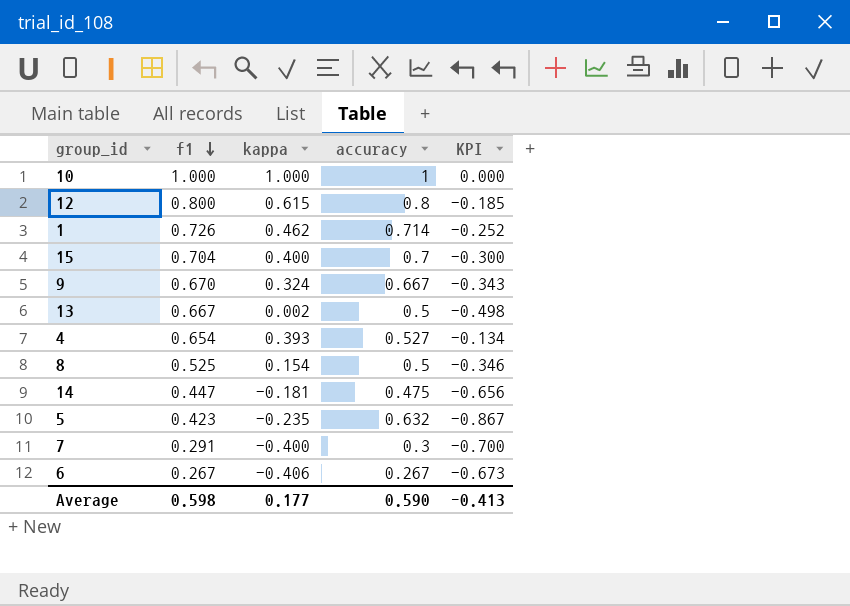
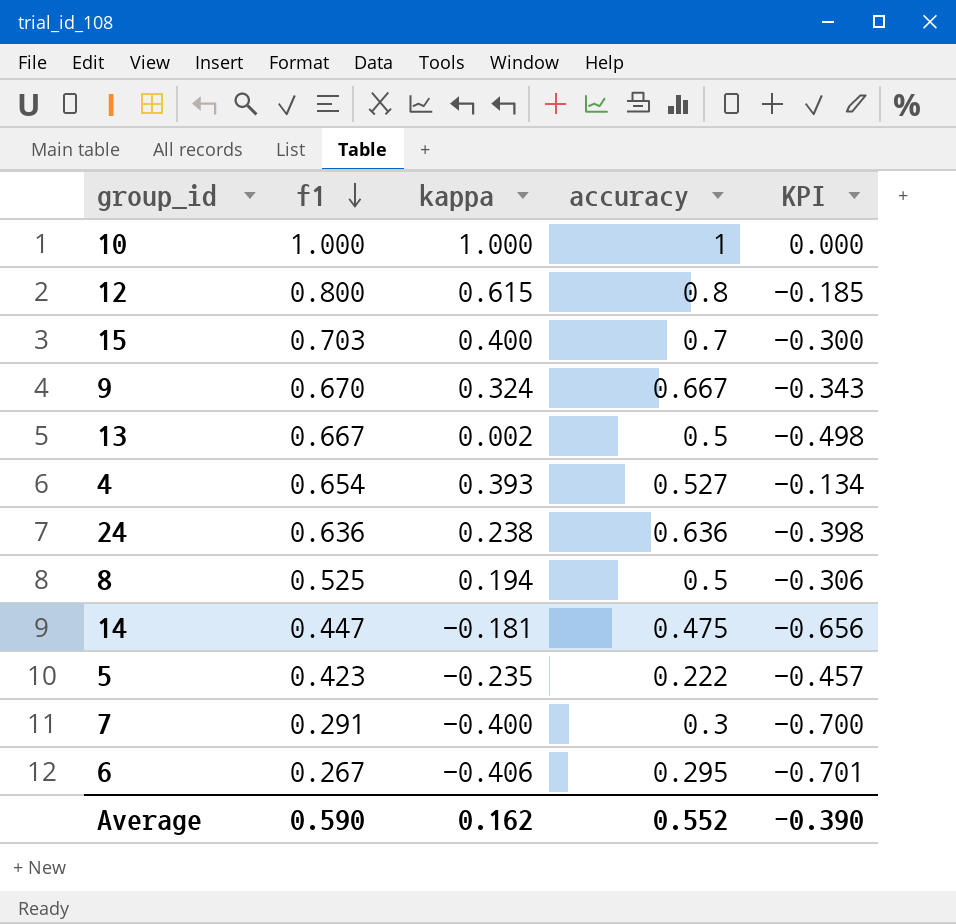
row 1: 0.726 | 0.462 | 0.714 | -0.252 -> none
15 | f1: 0.704 -> 0.703
row 24: none -> 0.636 | 0.238 | 0.636 | -0.398
8 | kappa: 0.154 -> 0.194
8 | KPI: -0.346 -> -0.306
5 | accuracy: 0.632 -> 0.222
5 | KPI: -0.867 -> -0.457
6 | accuracy: 0.267 -> 0.295
6 | KPI: -0.673 -> -0.701
Average | f1: 0.598 -> 0.590
Average | kappa: 0.177 -> 0.162
Average | accuracy: 0.590 -> 0.552
Average | KPI: -0.413 -> -0.390

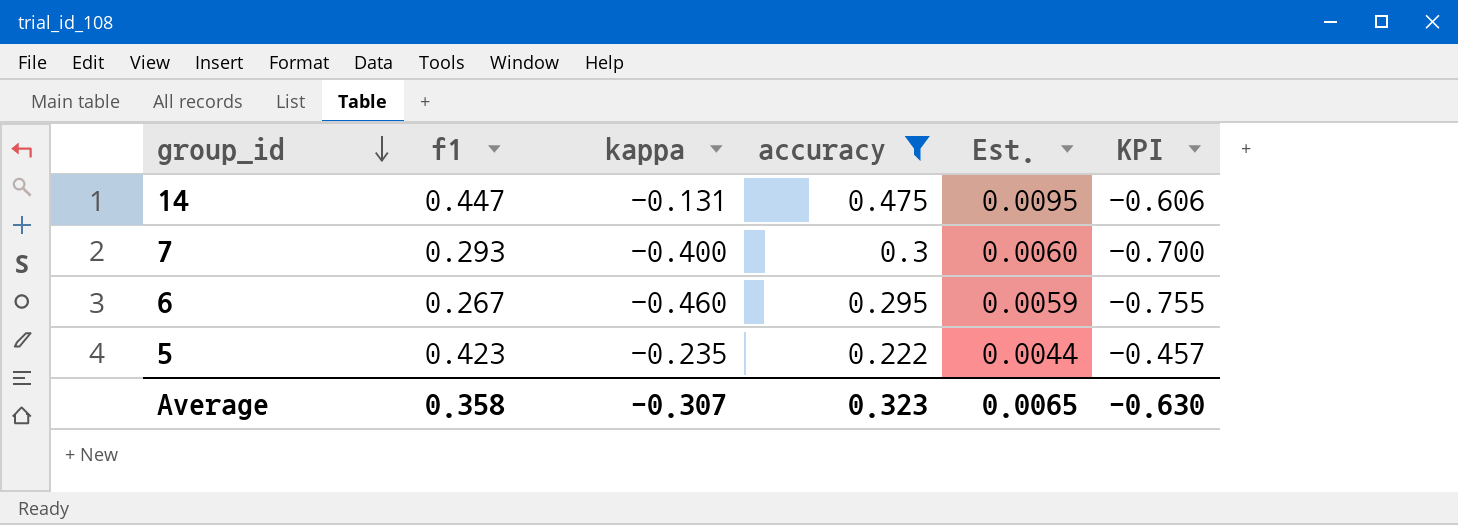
filter: none -> accuracy <= 0.475
row order: f1 descending -> group_id descending
column Est. | formula: none -> [accuracy] * 0.02
14 | kappa: -0.181 -> -0.131
14 | KPI: -0.656 -> -0.606
7 | f1: 0.291 -> 0.293
6 | kappa: -0.406 -> -0.460
6 | KPI: -0.701 -> -0.755
Average | f1: 0.590 -> 0.358
Average | kappa: 0.162 -> -0.307
Average | accuracy: 0.552 -> 0.323
Average | KPI: -0.390 -> -0.630

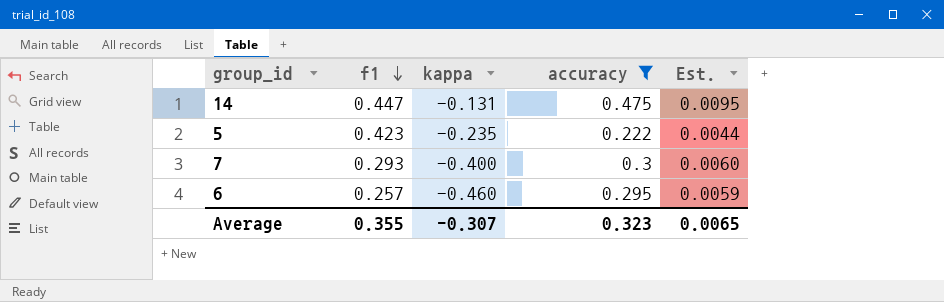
row order: group_id descending -> f1 descending
column KPI | formula: [kappa] - [accuracy] -> none
6 | f1: 0.267 -> 0.257
Average | f1: 0.358 -> 0.355

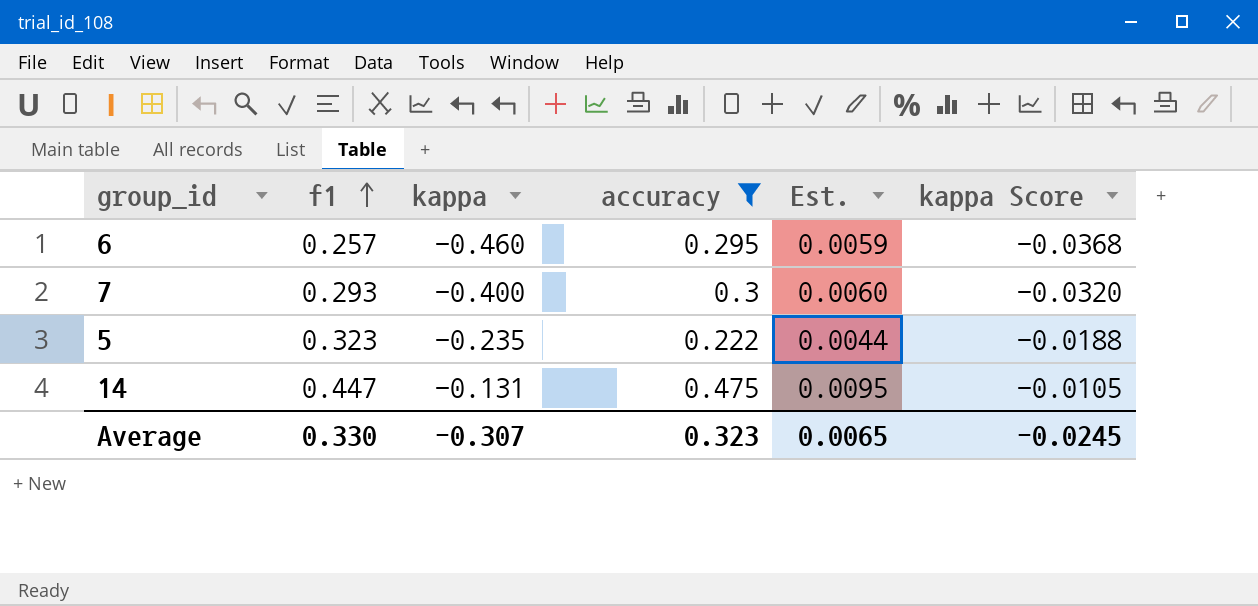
row order: f1 descending -> f1 ascending
column kappa Score | formula: none -> [kappa] * 0.08
5 | f1: 0.423 -> 0.323
Average | f1: 0.355 -> 0.330

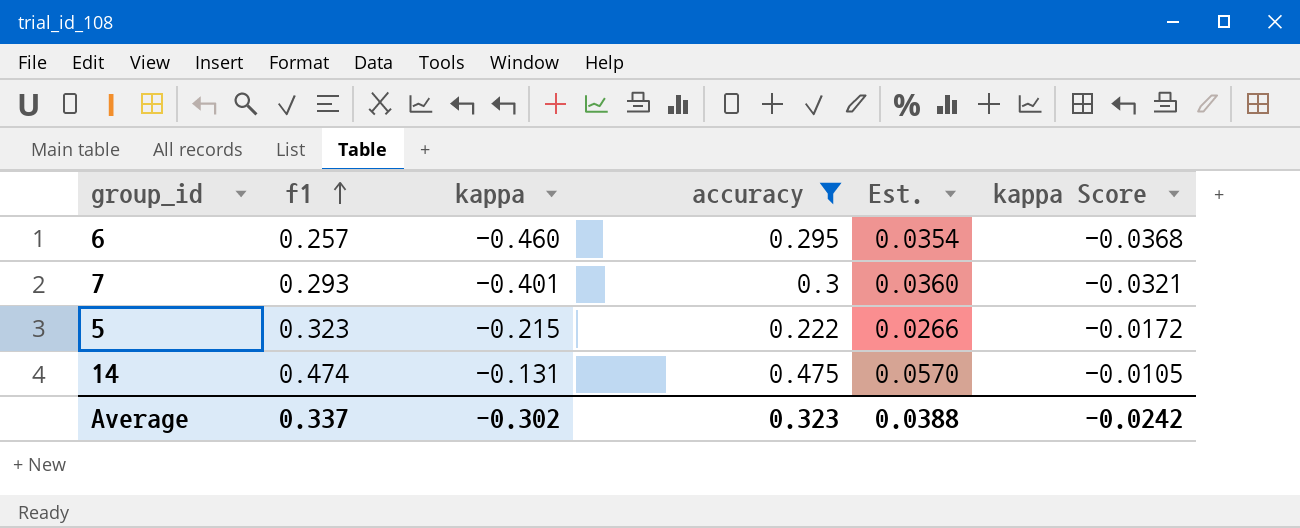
column Est. | formula: [accuracy] * 0.02 -> [accuracy] * 0.12
7 | kappa: -0.400 -> -0.401
7 | kappa Score: -0.0320 -> -0.0321
5 | kappa: -0.235 -> -0.215
5 | kappa Score: -0.0188 -> -0.0172
14 | f1: 0.447 -> 0.474
Average | f1: 0.330 -> 0.337
Average | kappa: -0.307 -> -0.302
Average | Est.: 0.0065 -> 0.0388
Average | kappa Score: -0.0245 -> -0.0242

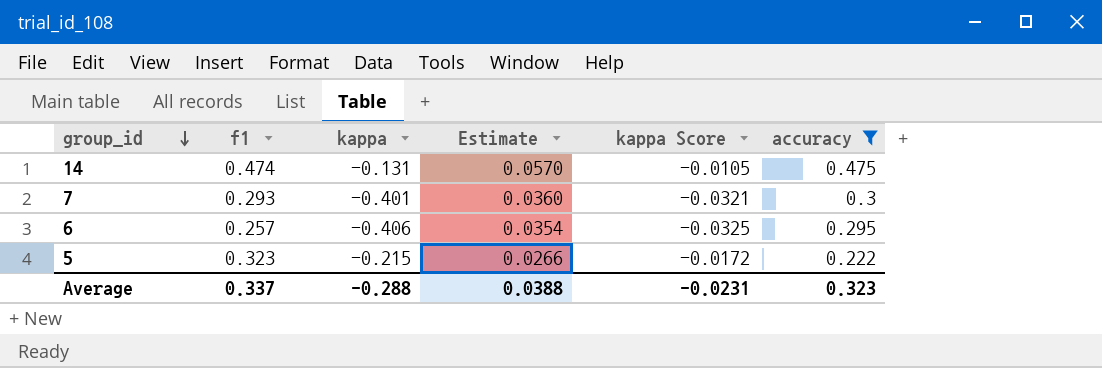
row order: f1 ascending -> group_id descending
column name: Est. -> Estimate
column accuracy | position: 4 -> 6
6 | kappa: -0.460 -> -0.406
6 | kappa Score: -0.0368 -> -0.0325
Average | kappa: -0.302 -> -0.288
Average | kappa Score: -0.0242 -> -0.0231

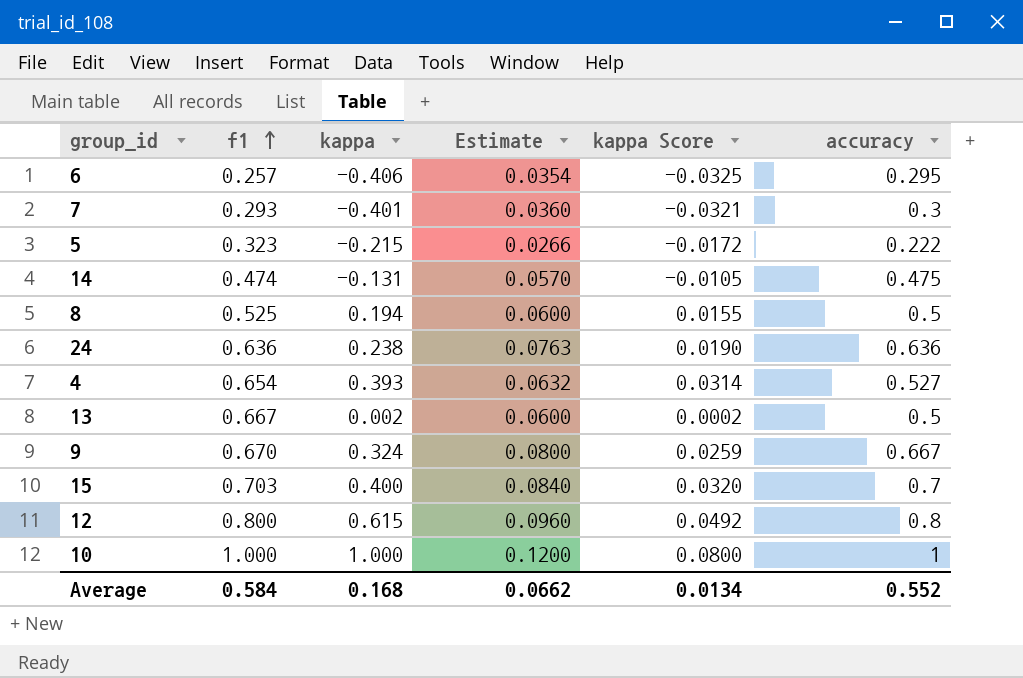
filter: accuracy <= 0.475 -> none
row order: group_id descending -> f1 ascending
Average | f1: 0.337 -> 0.584
Average | kappa: -0.288 -> 0.168
Average | Estimate: 0.0388 -> 0.0662
Average | kappa Score: -0.0231 -> 0.0134
Average | accuracy: 0.323 -> 0.552

